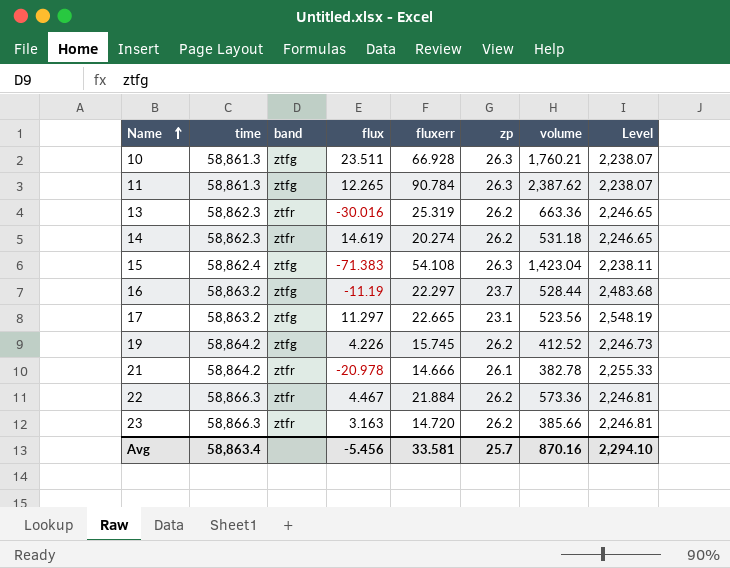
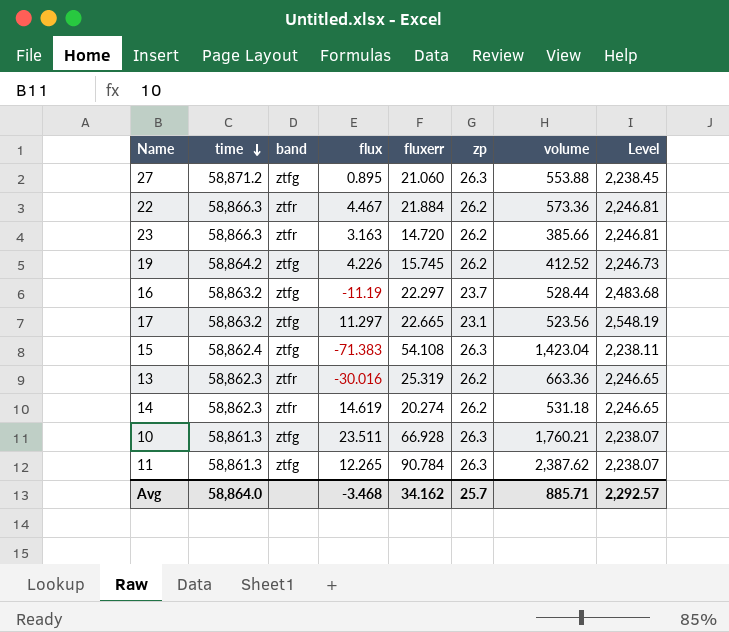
row order: Name ascending -> time descending
row 21: 58,864.2 | ztfr | -20.978 | 14.666 | 26.1 | 382.78 | 2,255.33 -> none
row 27: none -> 58,871.2 | ztfg | 0.895 | 21.060 | 26.3 | 553.88 | 2,238.45
Avg | time: 58,863.4 -> 58,864.0
Avg | flux: -5.456 -> -3.468
Avg | fluxerr: 33.581 -> 34.162
Avg | volume: 870.16 -> 885.71
Avg | Level: 2,294.10 -> 2,292.57

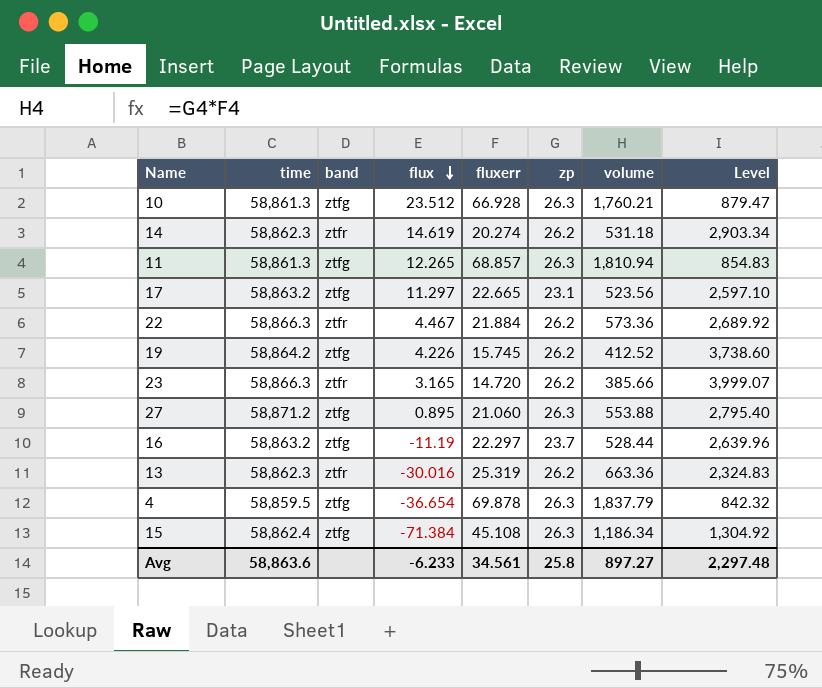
row order: time descending -> flux descending
column Level | formula: [time] / [zp] -> [time] / [fluxerr]
10 | flux: 23.511 -> 23.512
11 | fluxerr: 90.784 -> 68.857
11 | volume: 2,387.62 -> 1,810.94
23 | flux: 3.163 -> 3.165
row 4: none -> 58,859.5 | ztfg | -36.654 | 69.878 | 26.3 | 1,837.79 | 842.32
15 | flux: -71.383 -> -71.384
15 | fluxerr: 54.108 -> 45.108
15 | volume: 1,423.04 -> 1,186.34
Avg | time: 58,864.0 -> 58,863.6
Avg | flux: -3.468 -> -6.233
Avg | fluxerr: 34.162 -> 34.561
Avg | zp: 25.7 -> 25.8
Avg | volume: 885.71 -> 897.27
Avg | Level: 2,292.57 -> 2,297.48

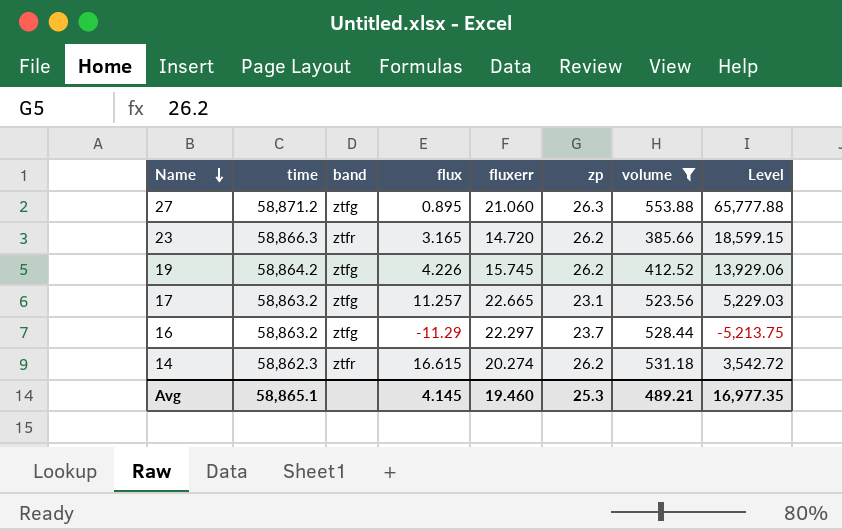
filter: none -> volume <= 553.88
row order: flux descending -> Name descending
column Level | formula: [time] / [fluxerr] -> [time] / [flux]
17 | flux: 11.297 -> 11.257
16 | flux: -11.19 -> -11.29
14 | flux: 14.619 -> 16.615
Avg | time: 58,863.6 -> 58,865.1
Avg | flux: -6.233 -> 4.145
Avg | fluxerr: 34.561 -> 19.460
Avg | zp: 25.8 -> 25.3
Avg | volume: 897.27 -> 489.21
Avg | Level: 2,297.48 -> 16,977.35

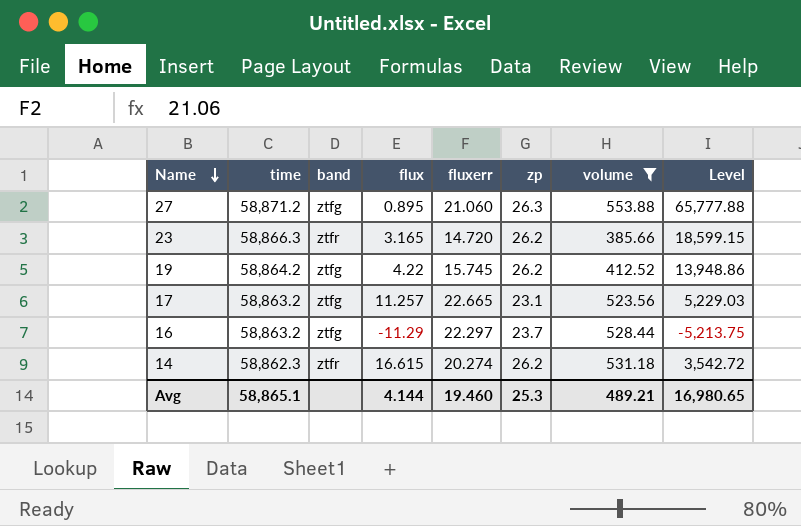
19 | flux: 4.226 -> 4.22
19 | Level: 13,929.06 -> 13,948.86
Avg | flux: 4.145 -> 4.144
Avg | Level: 16,977.35 -> 16,980.65

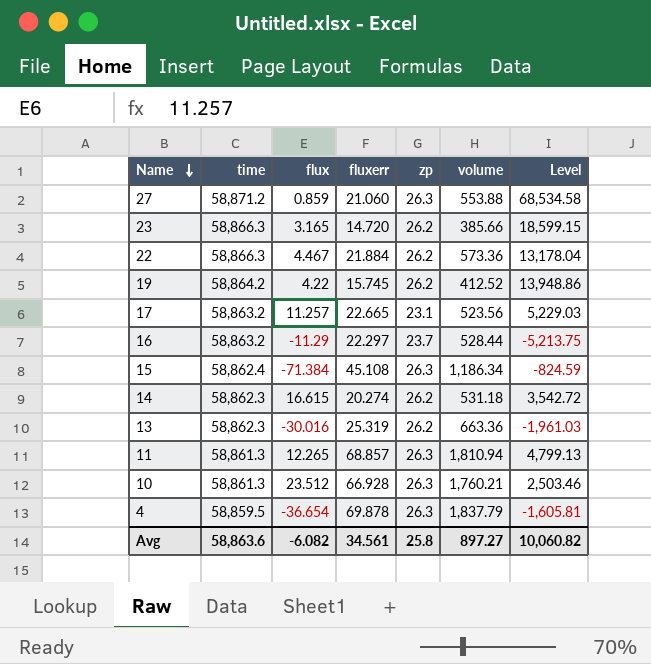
filter: volume <= 553.88 -> none
column band | position: 3 -> none
27 | flux: 0.895 -> 0.859
27 | Level: 65,777.88 -> 68,534.58
Avg | time: 58,865.1 -> 58,863.6
Avg | flux: 4.144 -> -6.082
Avg | fluxerr: 19.460 -> 34.561
Avg | zp: 25.3 -> 25.8
Avg | volume: 489.21 -> 897.27
Avg | Level: 16,980.65 -> 10,060.82

